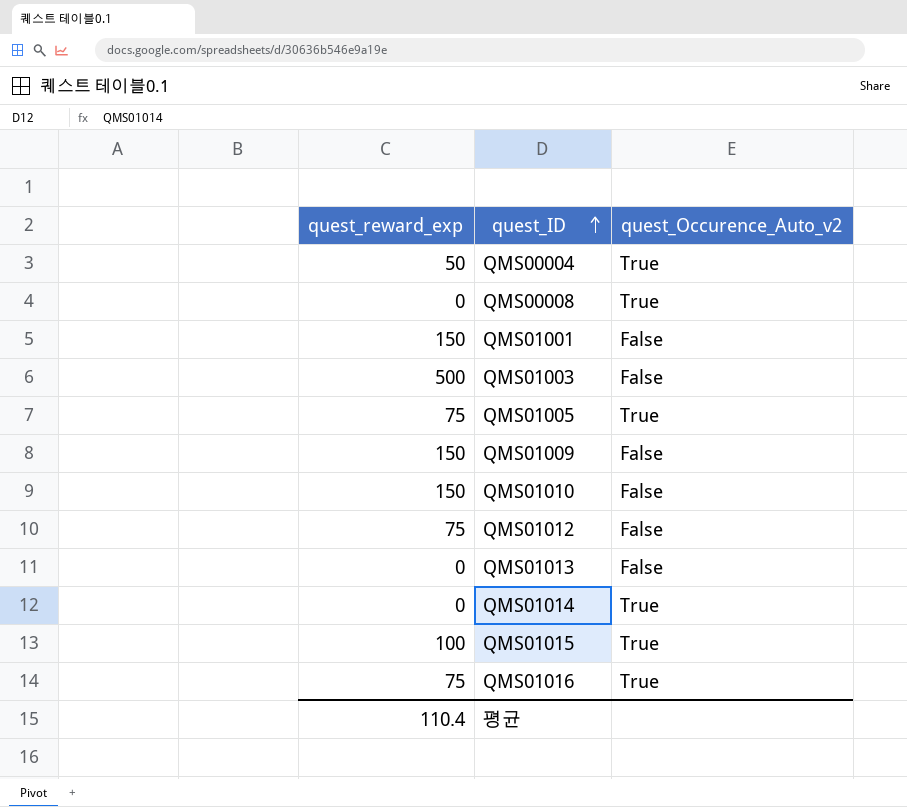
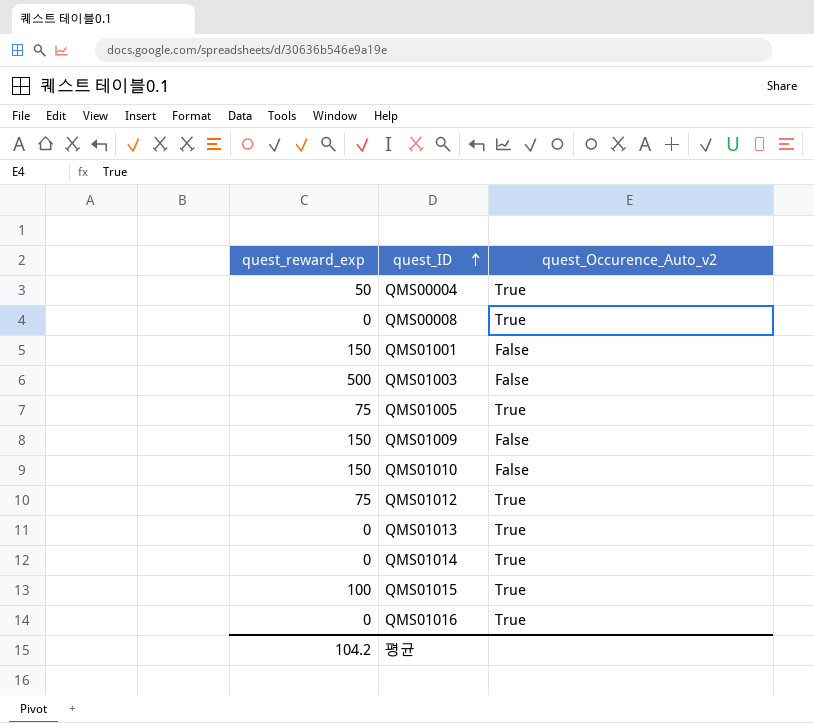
QMS01012 | quest_Occurence_Auto_v2: False -> True
QMS01013 | quest_Occurence_Auto_v2: False -> True
QMS01016 | quest_reward_exp: 75 -> 0
평균 | quest_reward_exp: 110.4 -> 104.2

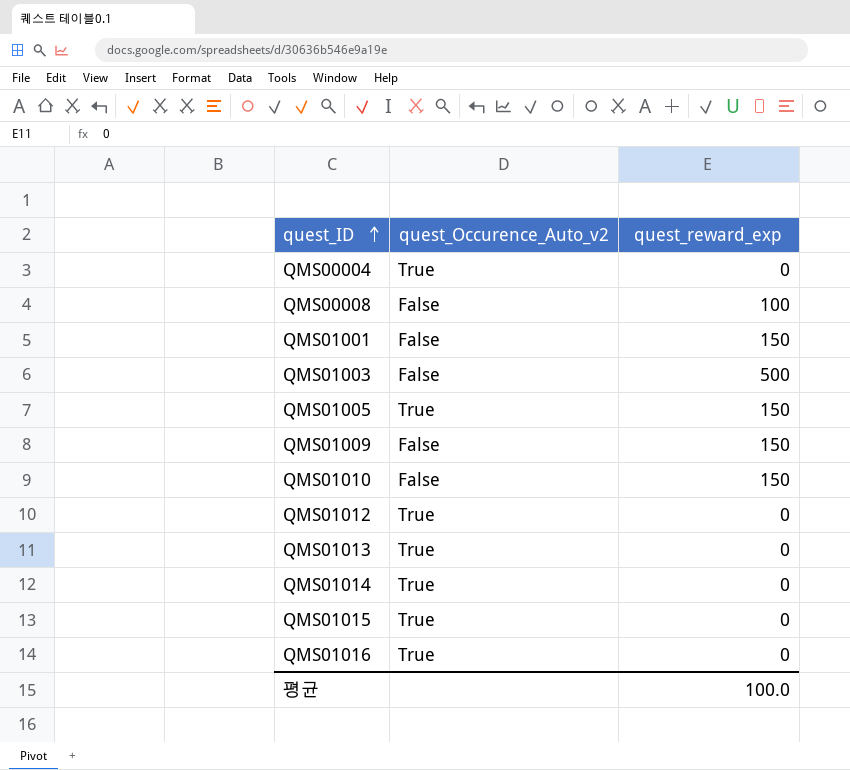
column quest_reward_exp | position: 1 -> 3
QMS00004 | quest_reward_exp: 50 -> 0
QMS00008 | quest_Occurence_Auto_v2: True -> False
QMS00008 | quest_reward_exp: 0 -> 100
QMS01005 | quest_reward_exp: 75 -> 150
QMS01012 | quest_reward_exp: 75 -> 0
QMS01015 | quest_reward_exp: 100 -> 0
평균 | quest_reward_exp: 104.2 -> 100.0

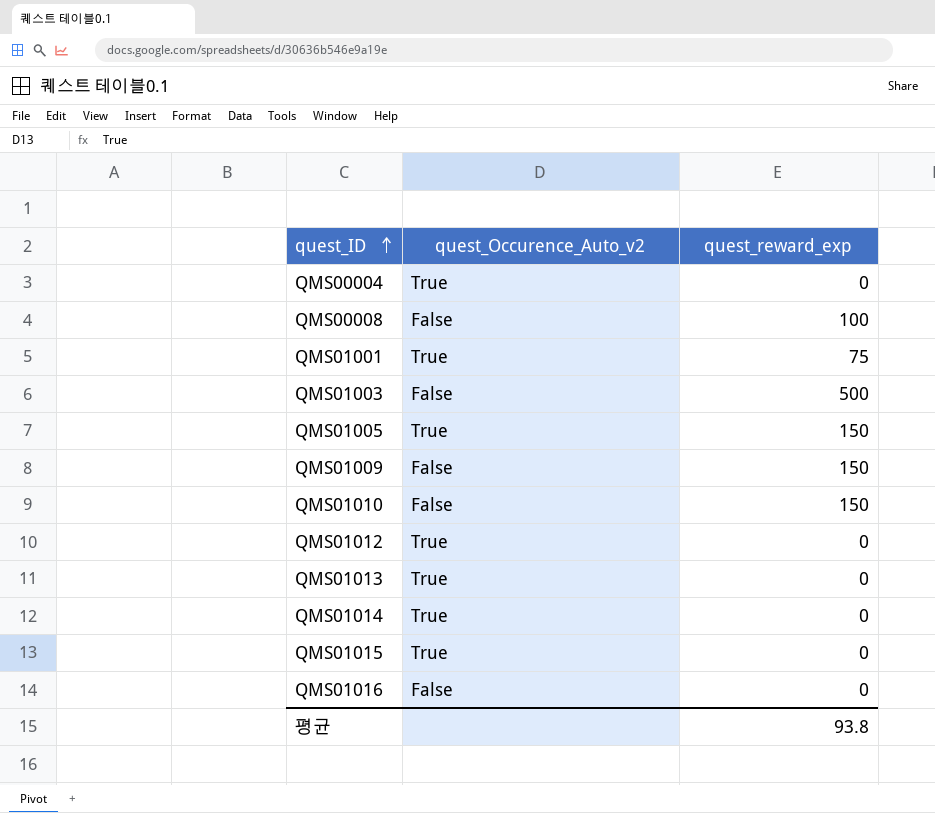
QMS01001 | quest_Occurence_Auto_v2: False -> True
QMS01001 | quest_reward_exp: 150 -> 75
QMS01016 | quest_Occurence_Auto_v2: True -> False
평균 | quest_reward_exp: 100.0 -> 93.8

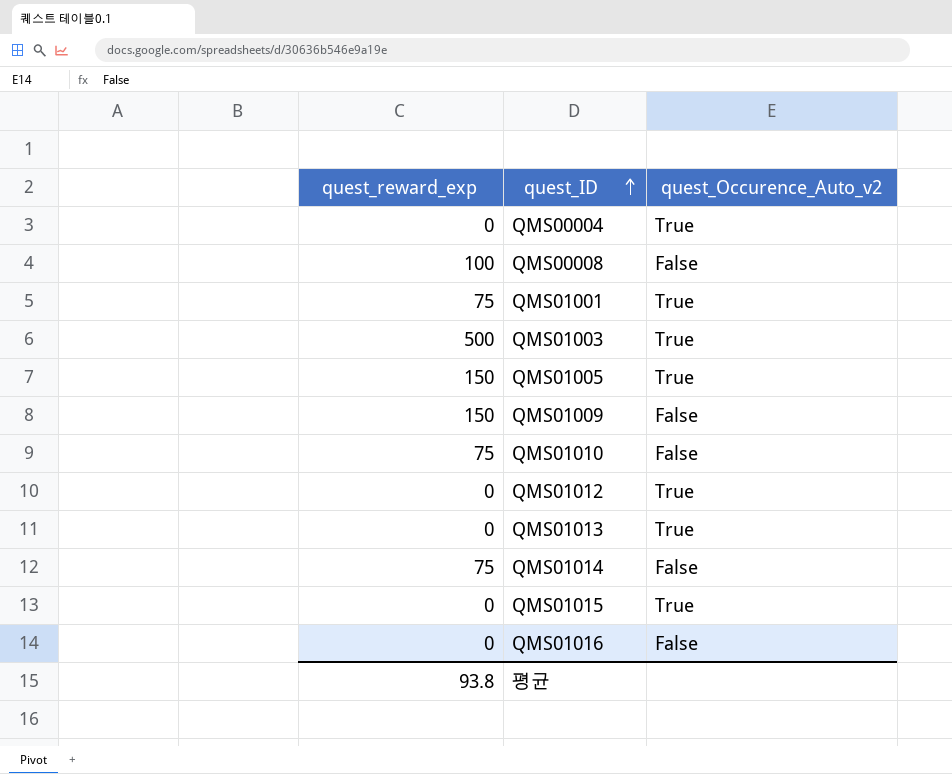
column quest_reward_exp | position: 3 -> 1
QMS01003 | quest_Occurence_Auto_v2: False -> True
QMS01010 | quest_reward_exp: 150 -> 75
QMS01014 | quest_reward_exp: 0 -> 75
QMS01014 | quest_Occurence_Auto_v2: True -> False

